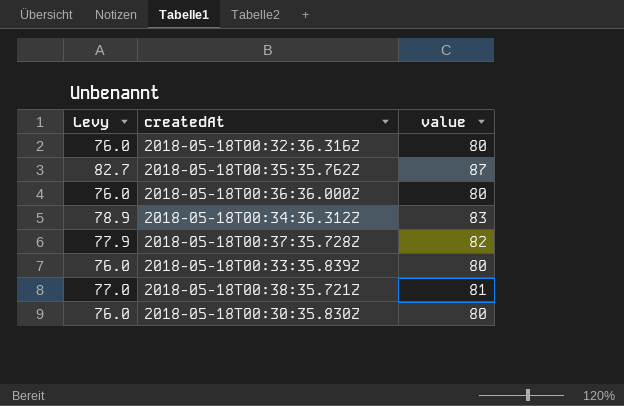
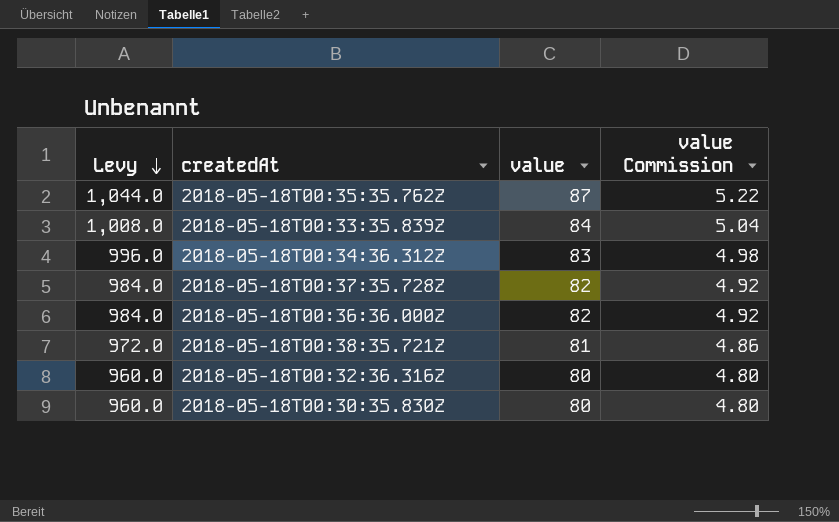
row order: none -> Levy descending
column Levy | formula: [value] * 0.95 -> [value] * 12
column value Commission | formula: none -> [value] * 0.06
2018-05-18T00:33:35.839Z | value: 80 -> 84
2018-05-18T00:36:36.000Z | value: 80 -> 82

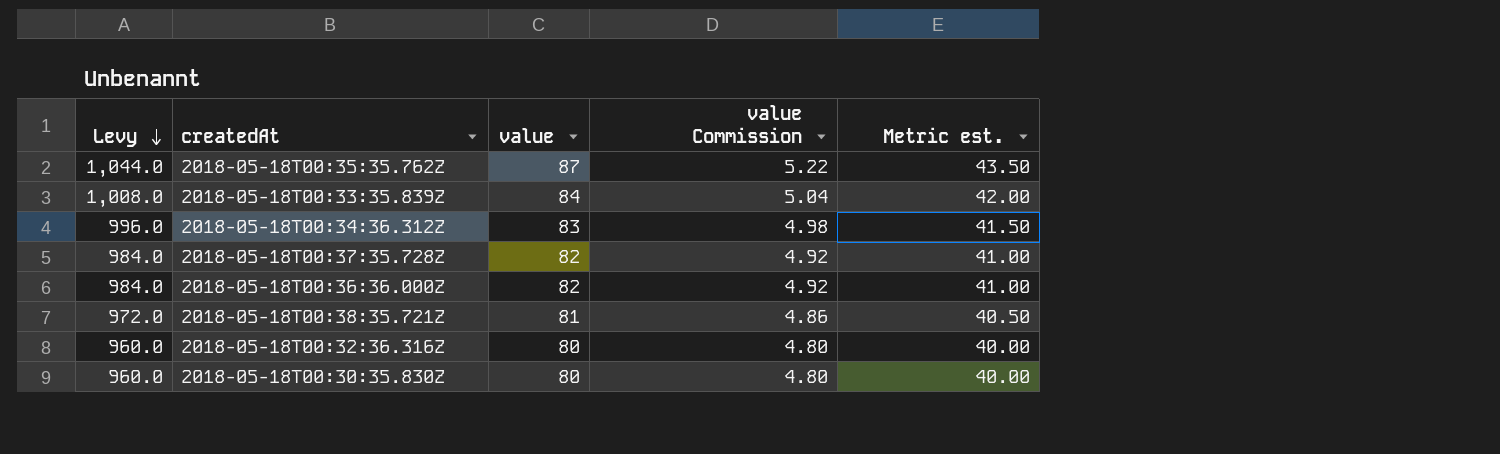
column Metric est. | formula: none -> [value] * 0.5

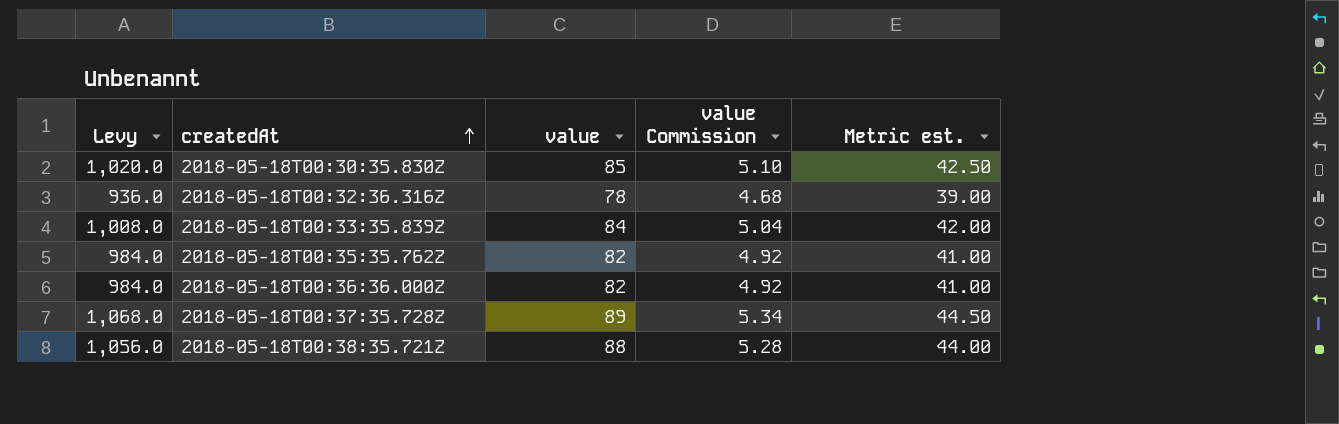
row order: Levy descending -> createdAt ascending
row 2018-05-18T00:34:36.312Z: 996.0 | 83 | 4.98 | 41.50 -> none
2018-05-18T00:30:35.830Z | Levy: 960.0 -> 1,020.0
2018-05-18T00:30:35.830Z | value: 80 -> 85
2018-05-18T00:30:35.830Z | value Commission: 4.80 -> 5.10
2018-05-18T00:30:35.830Z | Metric est.: 40.00 -> 42.50
2018-05-18T00:32:36.316Z | Levy: 960.0 -> 936.0
2018-05-18T00:32:36.316Z | value: 80 -> 78
2018-05-18T00:32:36.316Z | value Commission: 4.80 -> 4.68
2018-05-18T00:32:36.316Z | Metric est.: 40.00 -> 39.00
2018-05-18T00:35:35.762Z | Levy: 1,044.0 -> 984.0
2018-05-18T00:35:35.762Z | value: 87 -> 82
2018-05-18T00:35:35.762Z | value Commission: 5.22 -> 4.92
2018-05-18T00:35:35.762Z | Metric est.: 43.50 -> 41.00
2018-05-18T00:37:35.728Z | Levy: 984.0 -> 1,068.0
2018-05-18T00:37:35.728Z | value: 82 -> 89
2018-05-18T00:37:35.728Z | value Commission: 4.92 -> 5.34
2018-05-18T00:37:35.728Z | Metric est.: 41.00 -> 44.50
2018-05-18T00:38:35.721Z | Levy: 972.0 -> 1,056.0
2018-05-18T00:38:35.721Z | value: 81 -> 88
2018-05-18T00:38:35.721Z | value Commission: 4.86 -> 5.28
2018-05-18T00:38:35.721Z | Metric est.: 40.50 -> 44.00

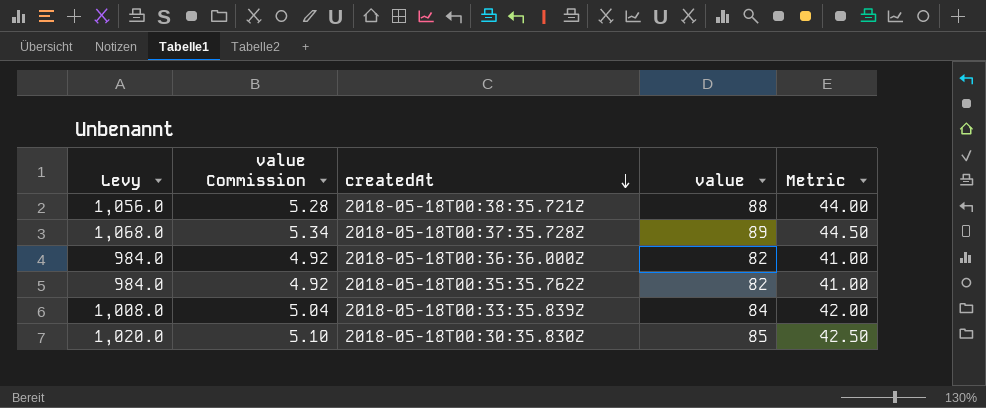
row order: createdAt ascending -> createdAt descending
column value Commission | position: 4 -> 2
column name: Metric est. -> Metric
row 2018-05-18T00:32:36.316Z: 936.0 | 78 | 4.68 | 39.00 -> none

